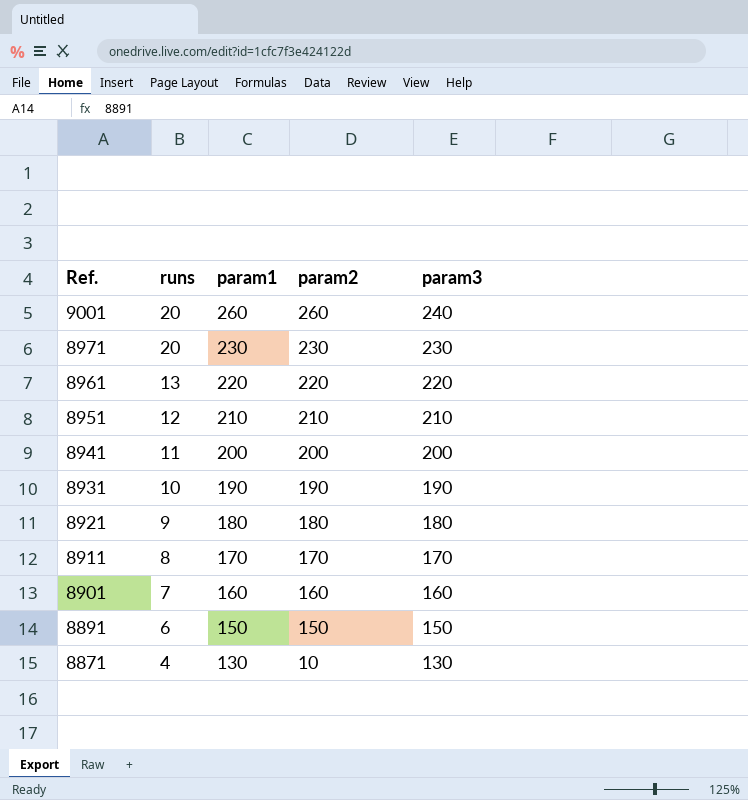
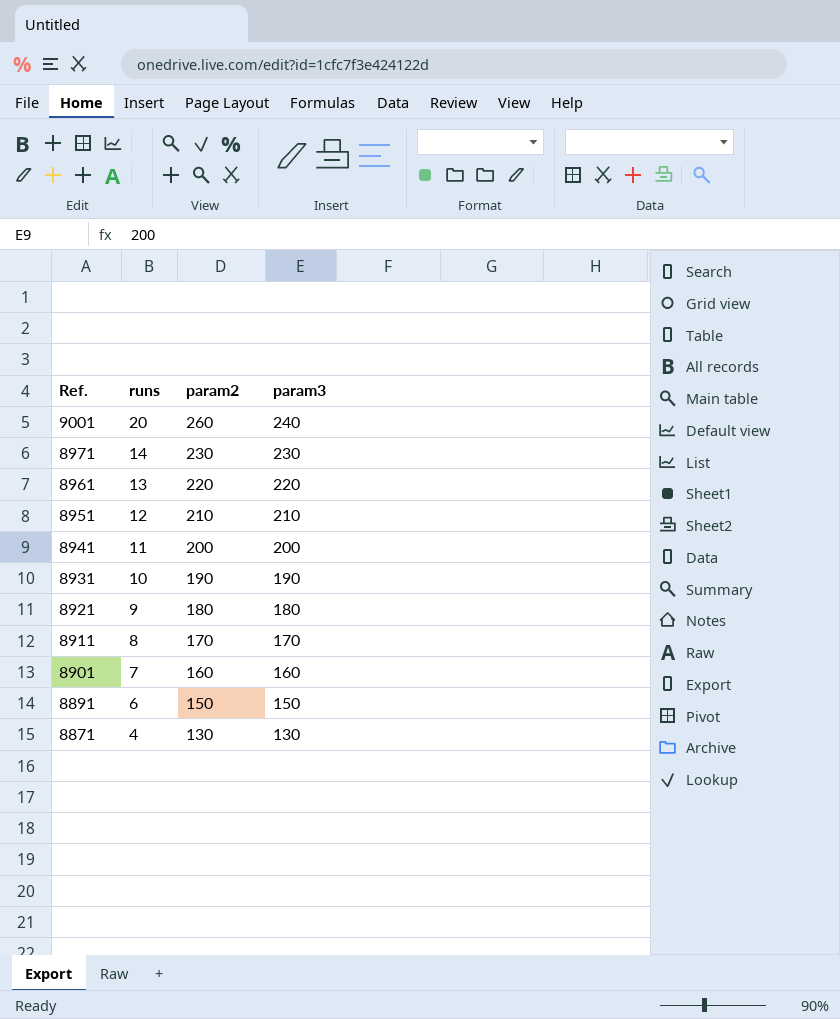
column param1 | position: 3 -> none
8971 | runs: 20 -> 14
8871 | param2: 10 -> 130

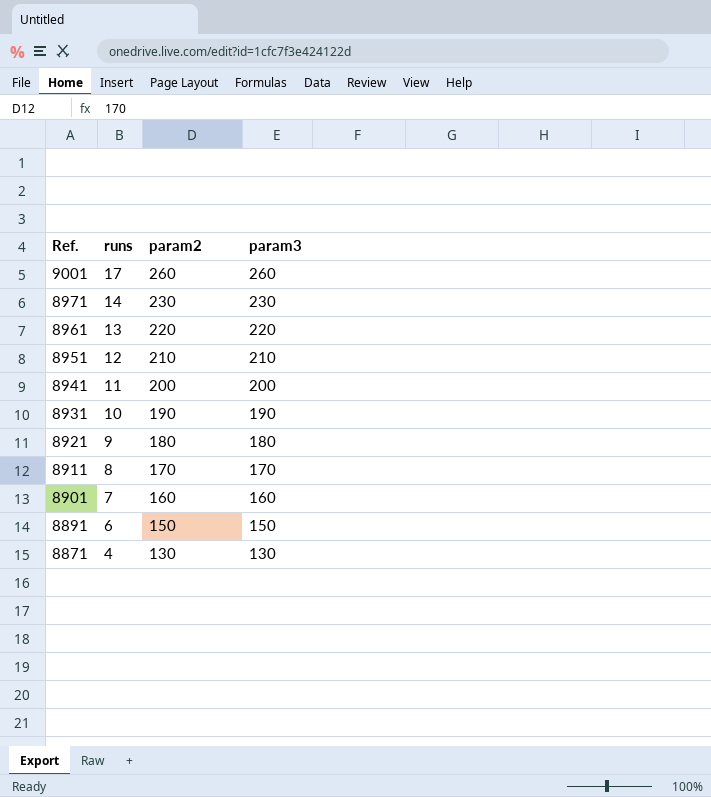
9001 | runs: 20 -> 17
9001 | param3: 240 -> 260

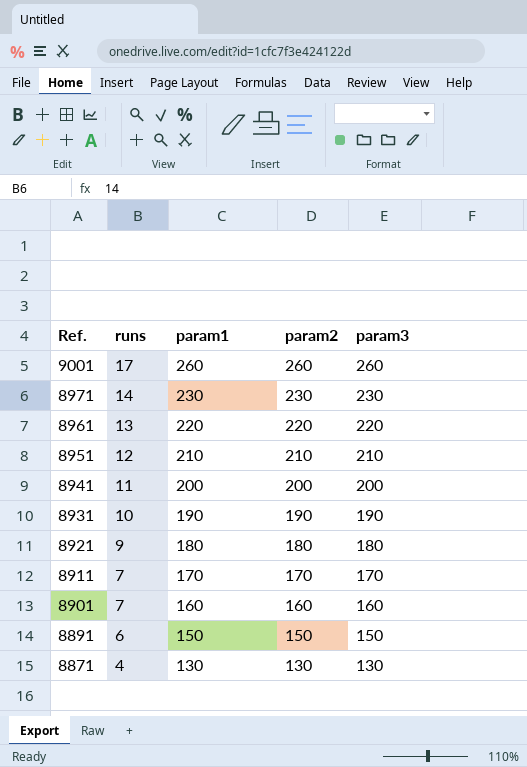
column param1 | position: none -> 3
8911 | runs: 8 -> 7

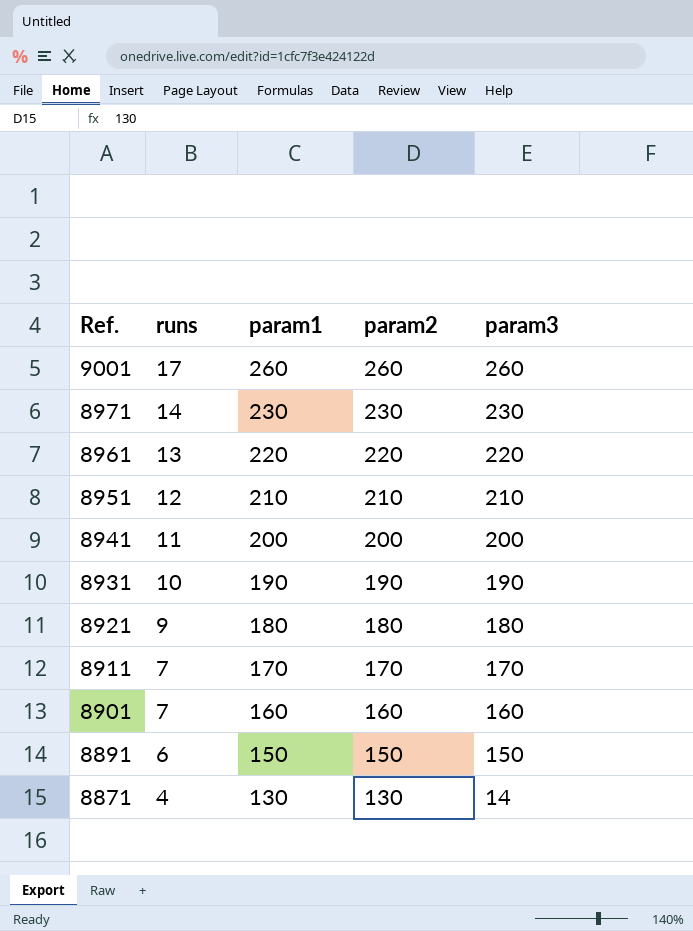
8871 | param3: 130 -> 14

